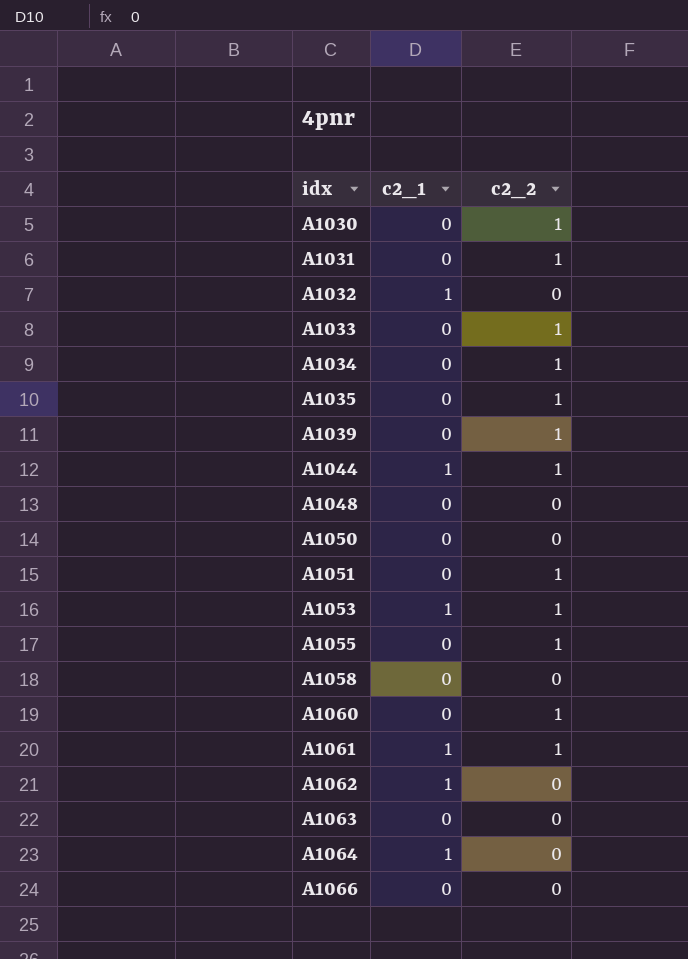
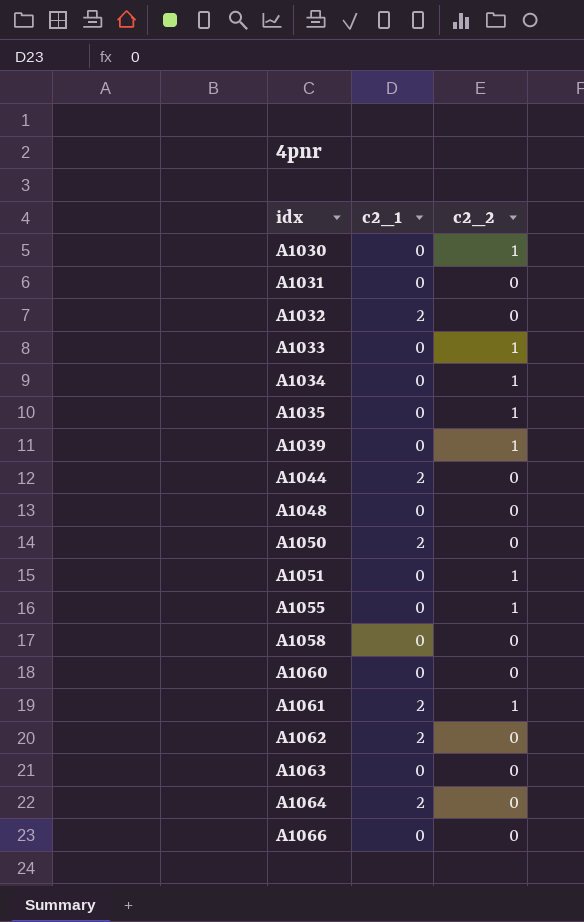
row A1053: 1 | 1 -> none
A1031 | c2_2: 1 -> 0
A1032 | c2_1: 1 -> 2
A1044 | c2_1: 1 -> 2
A1044 | c2_2: 1 -> 0
A1050 | c2_1: 0 -> 2
A1060 | c2_2: 1 -> 0
A1061 | c2_1: 1 -> 2
A1062 | c2_1: 1 -> 2
A1064 | c2_1: 1 -> 2

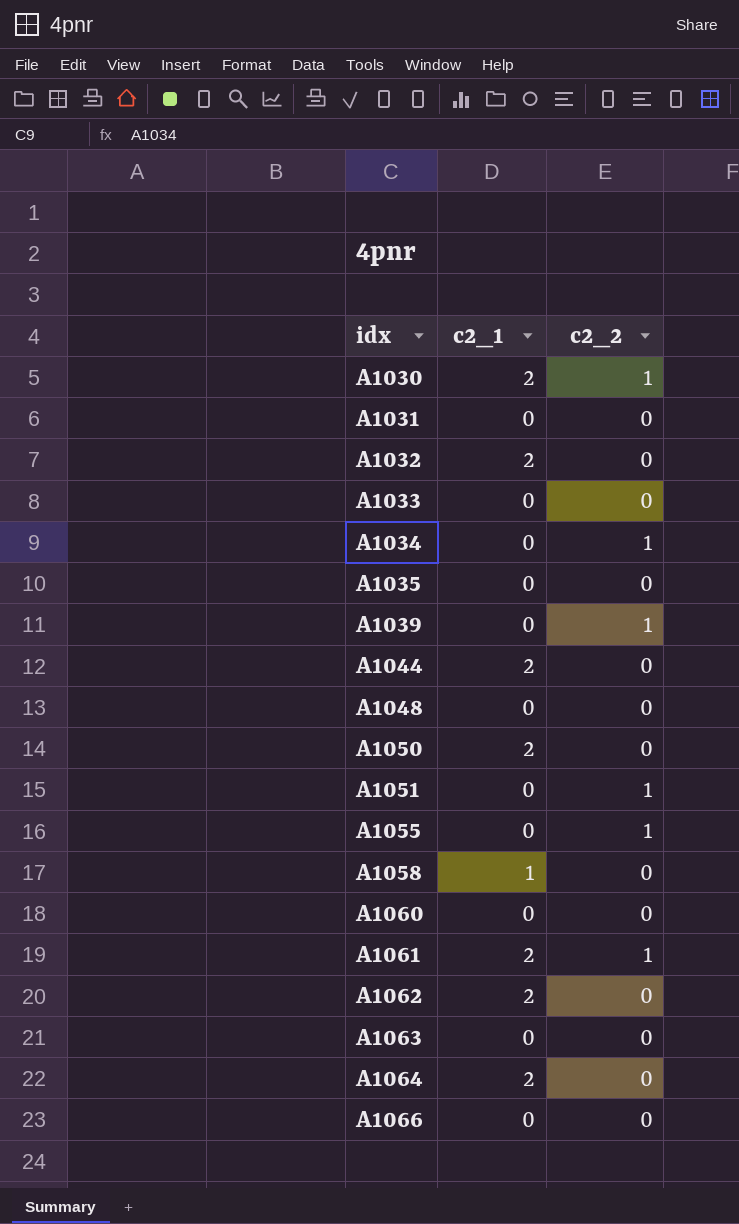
A1030 | c2_1: 0 -> 2
A1033 | c2_2: 1 -> 0
A1035 | c2_2: 1 -> 0
A1058 | c2_1: 0 -> 1

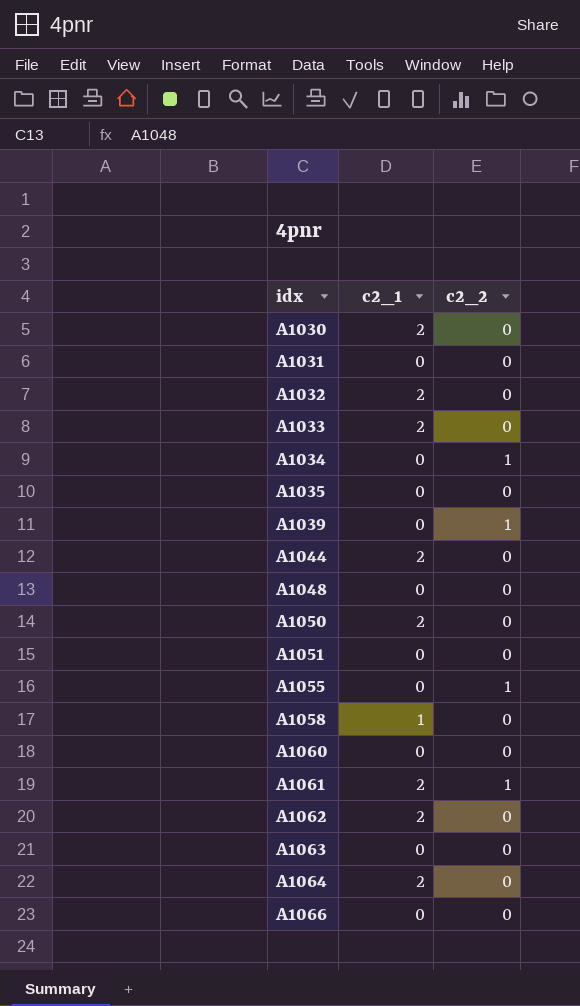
A1030 | c2_2: 1 -> 0
A1033 | c2_1: 0 -> 2
A1051 | c2_2: 1 -> 0

